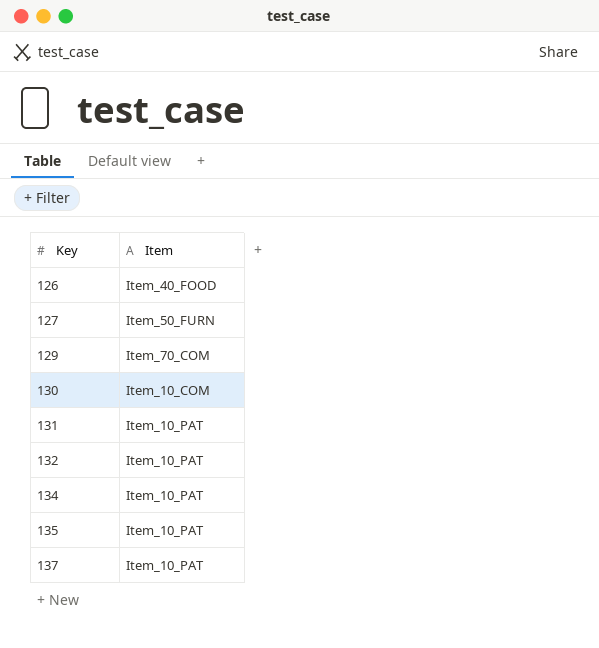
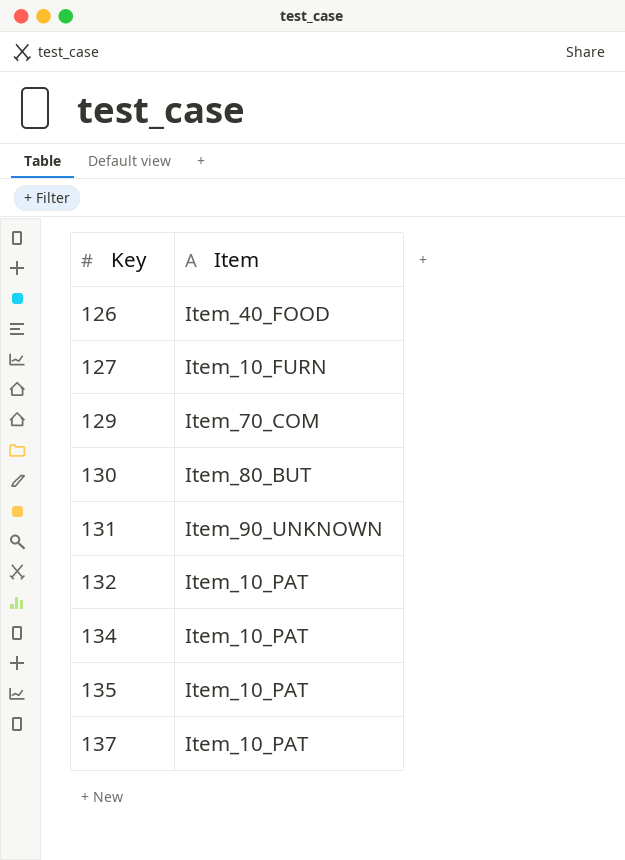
127 | Item: Item_50_FURN -> Item_10_FURN
130 | Item: Item_10_COM -> Item_80_BUT
131 | Item: Item_10_PAT -> Item_90_UNKNOWN

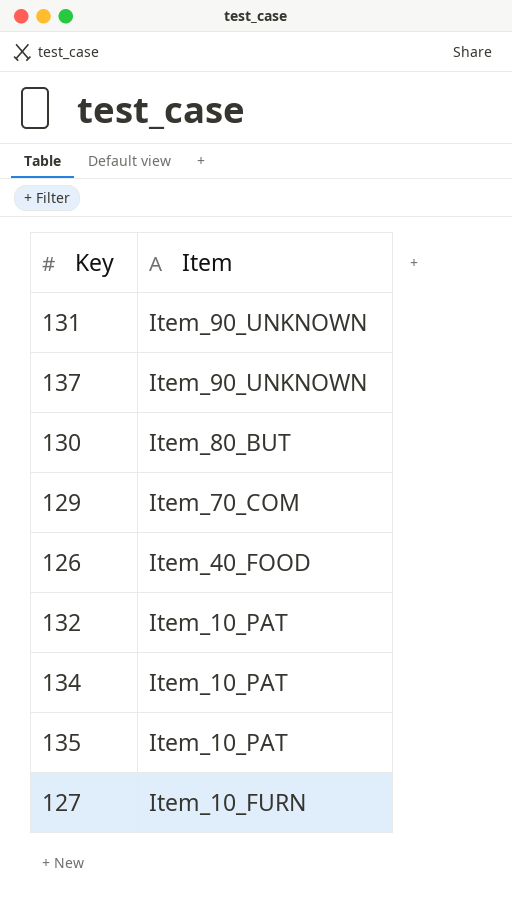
row order: Key ascending -> Item descending
137 | Item: Item_10_PAT -> Item_90_UNKNOWN

